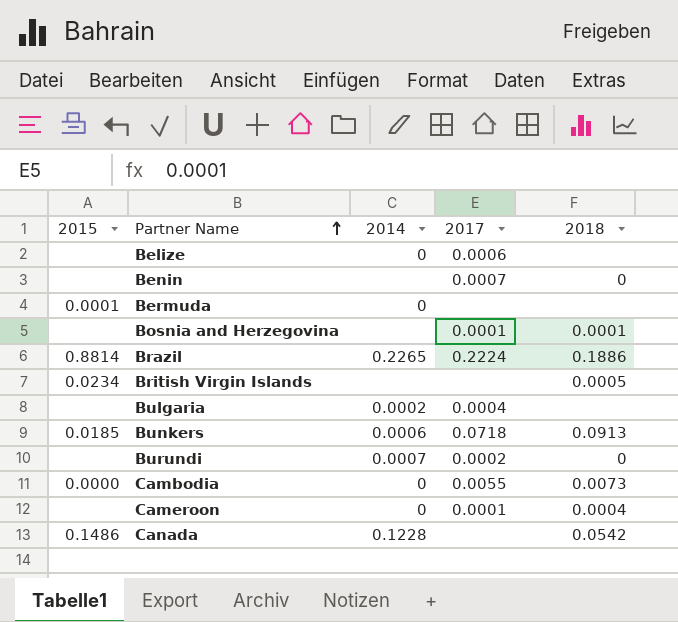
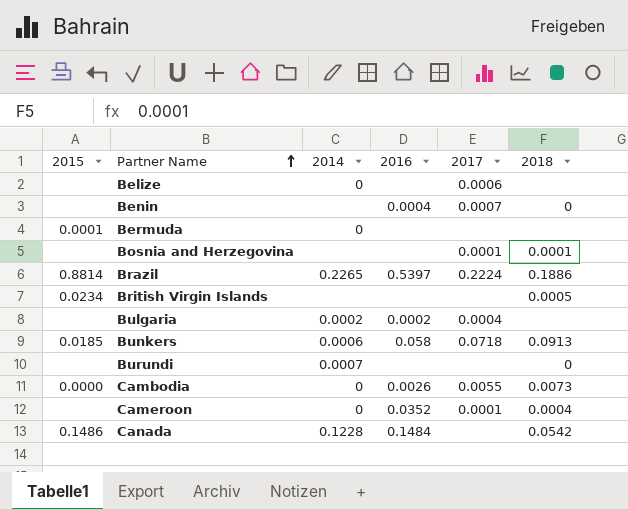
column 2016 | position: none -> 4
Burundi | 2017: 0.0002 -> none

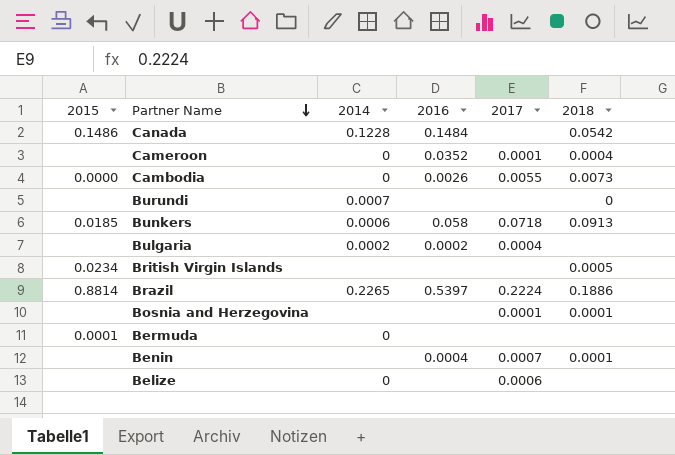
row order: Partner Name ascending -> Partner Name descending
Benin | 2018: 0 -> 0.0001

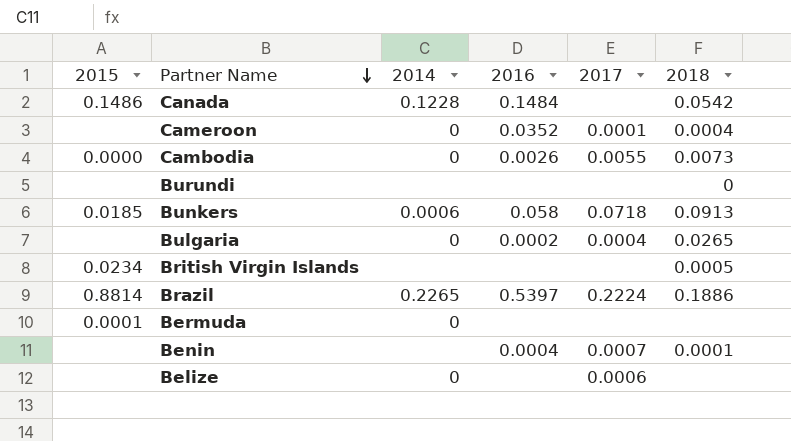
row Bosnia and Herzegovina: none | none | none | 0.0001 | 0.0001 -> none
Burundi | 2014: 0.0007 -> none
Bulgaria | 2014: 0.0002 -> 0
Bulgaria | 2018: none -> 0.0265

